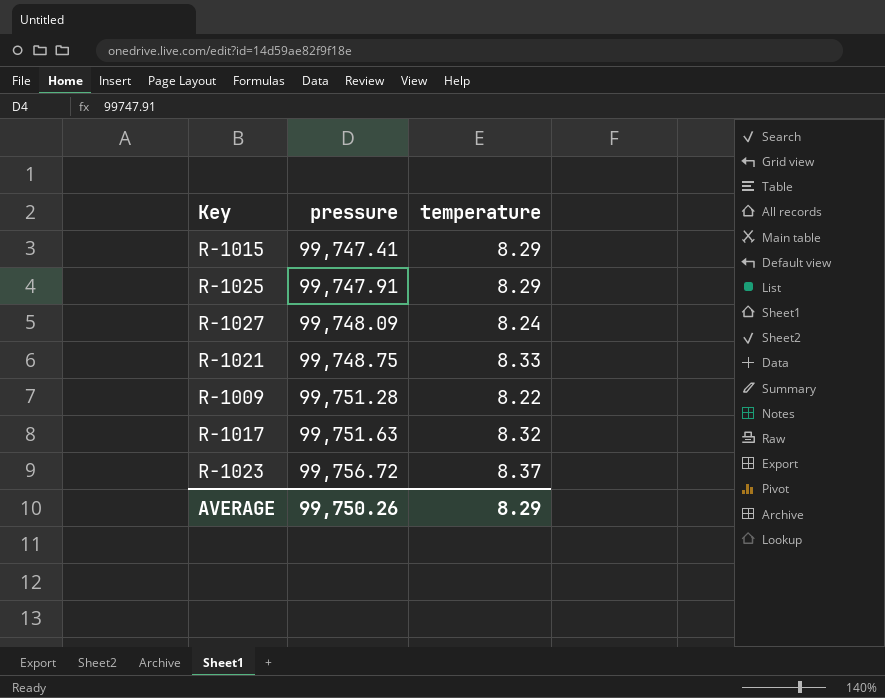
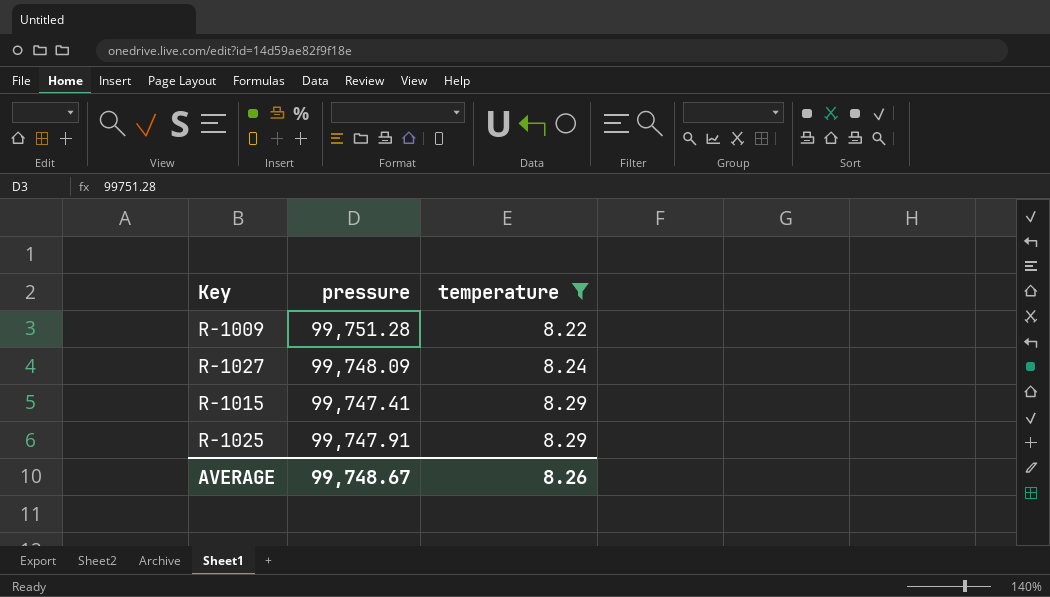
filter: none -> temperature <= 8.29
row order: pressure ascending -> temperature ascending
AVERAGE | pressure: 99,750.26 -> 99,748.67
AVERAGE | temperature: 8.29 -> 8.26

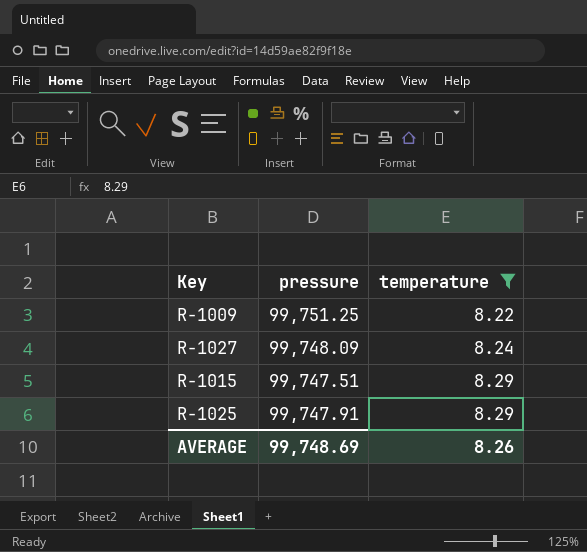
R-1009 | pressure: 99,751.28 -> 99,751.25
R-1015 | pressure: 99,747.41 -> 99,747.51
AVERAGE | pressure: 99,748.67 -> 99,748.69

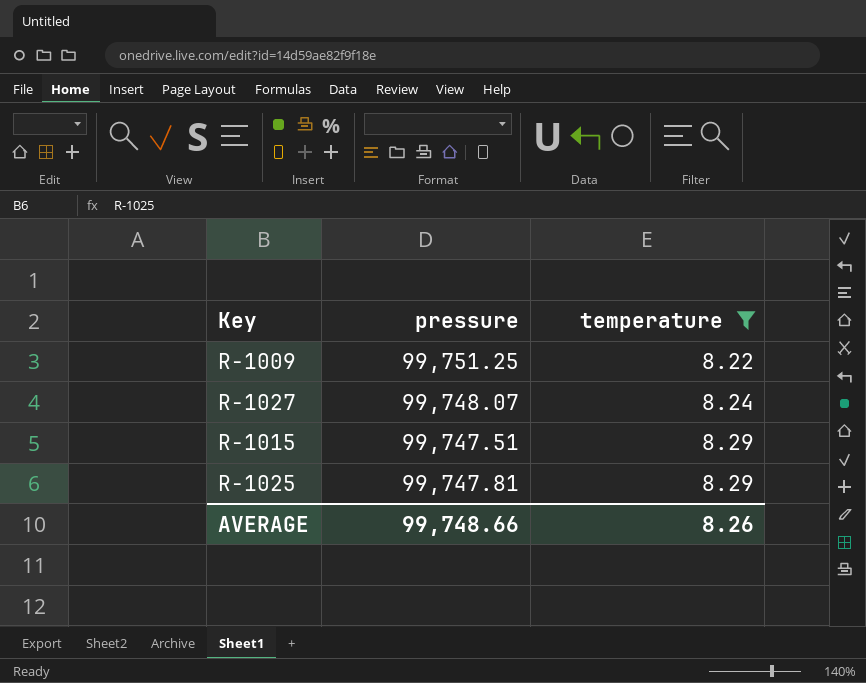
R-1027 | pressure: 99,748.09 -> 99,748.07
R-1025 | pressure: 99,747.91 -> 99,747.81
AVERAGE | pressure: 99,748.69 -> 99,748.66

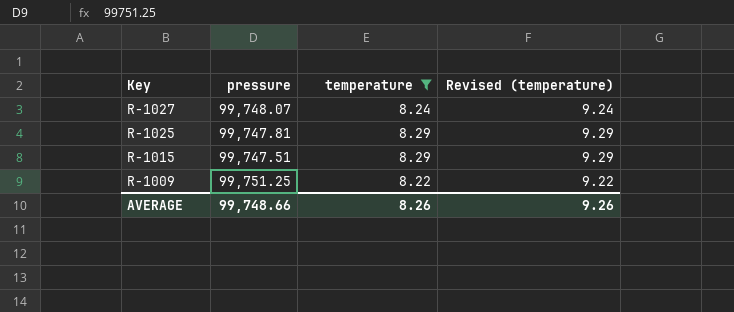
row order: temperature ascending -> Key descending
column Revised (temperature) | formula: none -> [temperature] + 1

